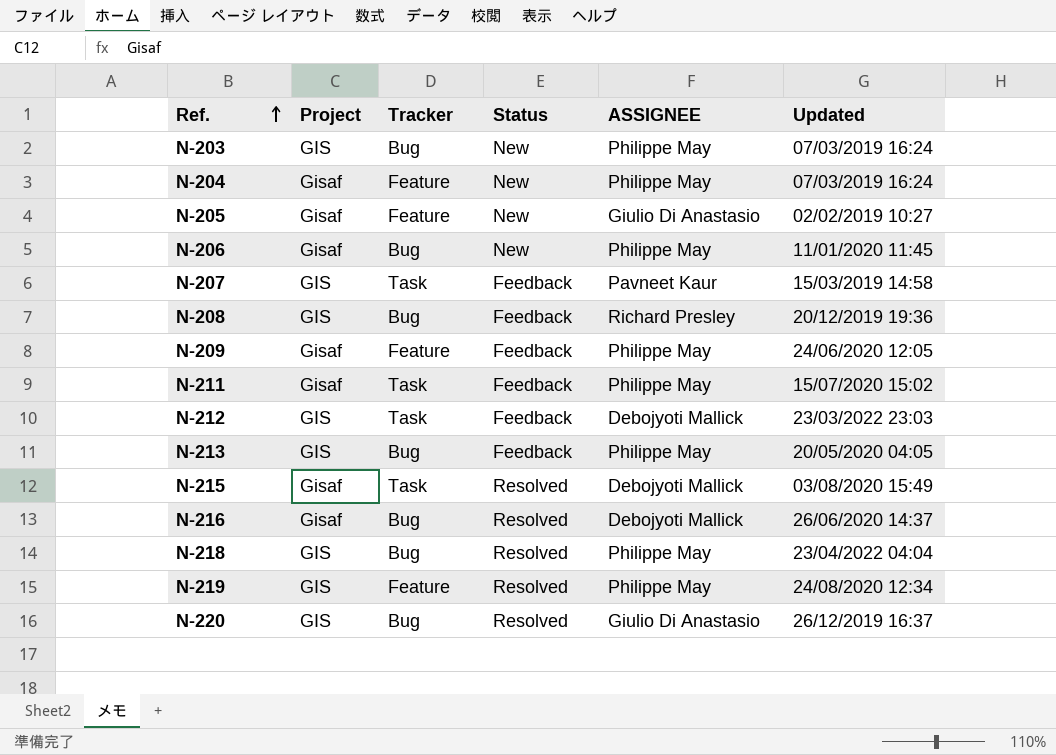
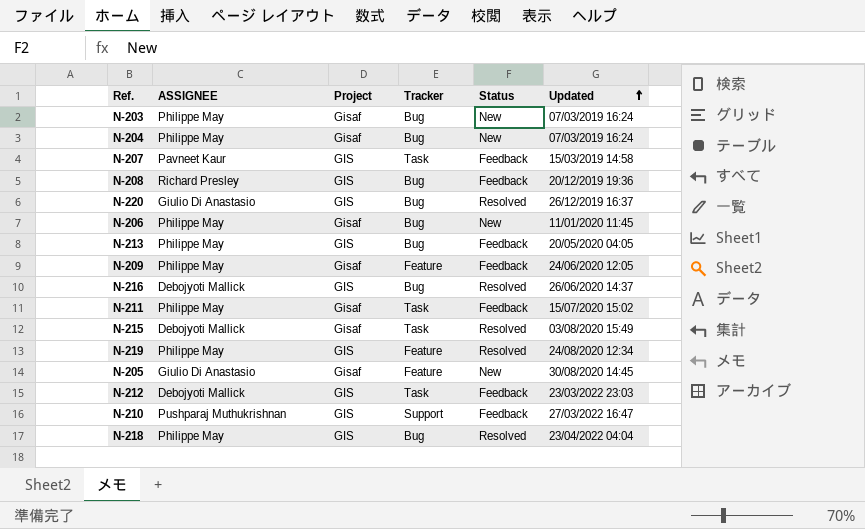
row order: Ref. ascending -> Updated ascending
column ASSIGNEE | position: 5 -> 2
N-203 | Project: GIS -> Gisaf
N-204 | Tracker: Feature -> Bug
N-216 | Project: Gisaf -> GIS
N-205 | Updated: 02/02/2019 10:27 -> 30/08/2020 14:45
row N-210: none -> Pushparaj Muthukrishnan | GIS | Support | Feedback | 27/03/2022 16:47

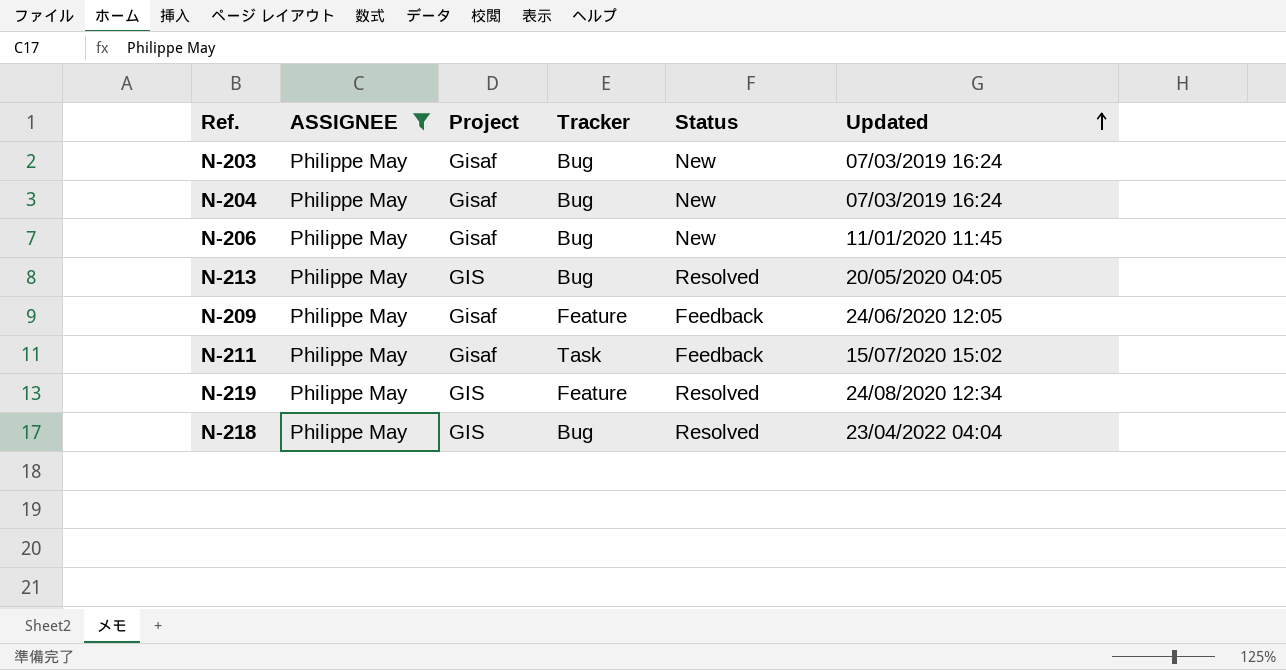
filter: none -> ASSIGNEE = Philippe May
N-213 | Status: Feedback -> Resolved

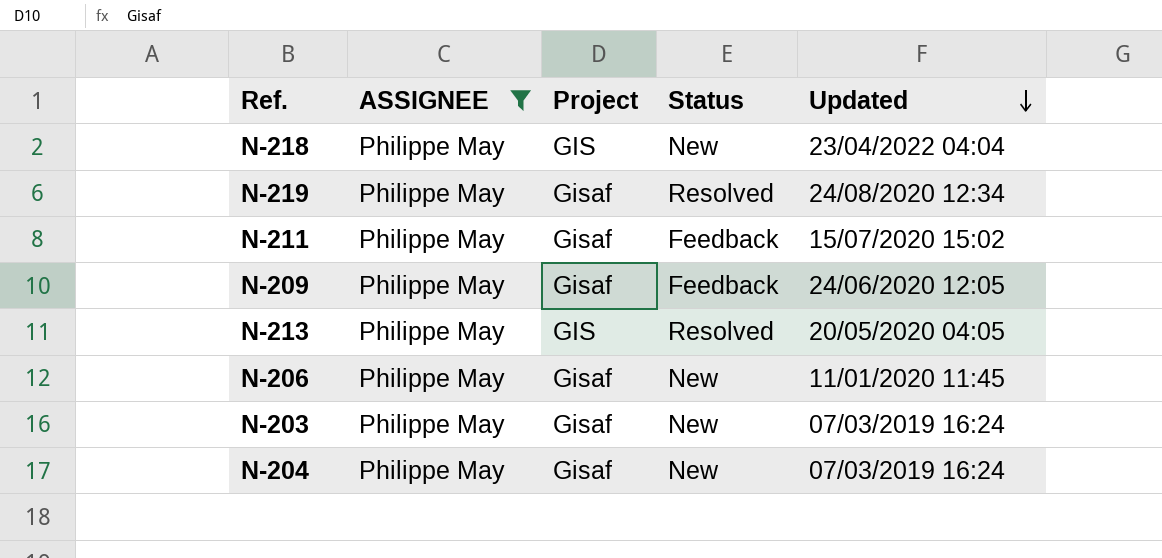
row order: Updated ascending -> Updated descending
column Tracker | position: 4 -> none
N-218 | Status: Resolved -> New
N-219 | Project: GIS -> Gisaf

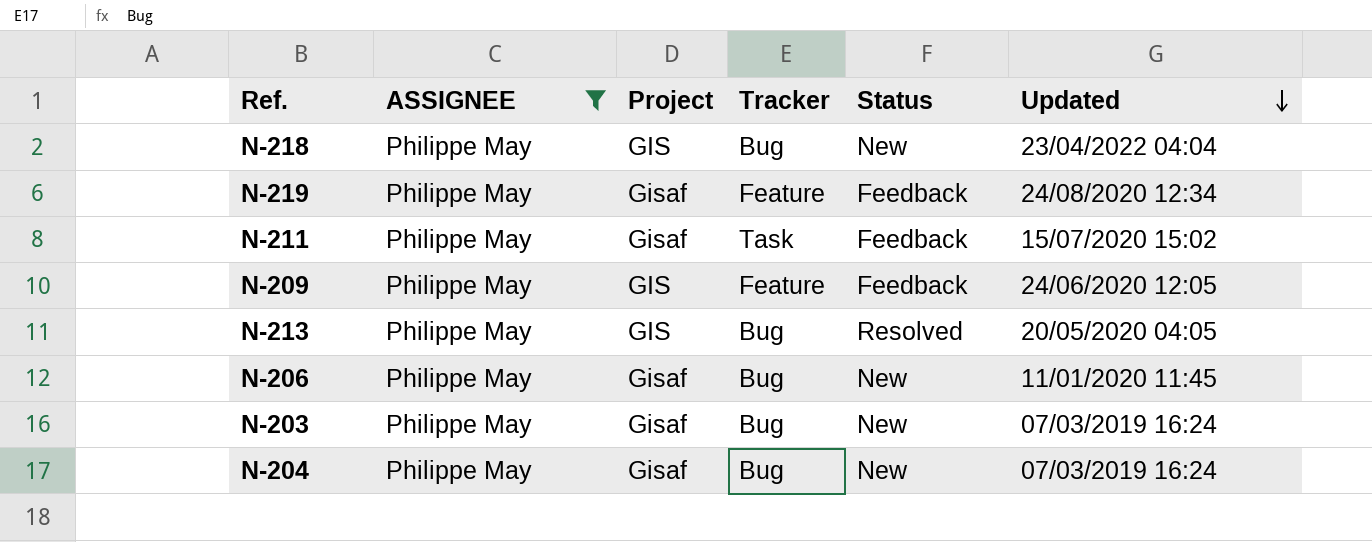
column Tracker | position: none -> 4
N-219 | Status: Resolved -> Feedback
N-209 | Project: Gisaf -> GIS

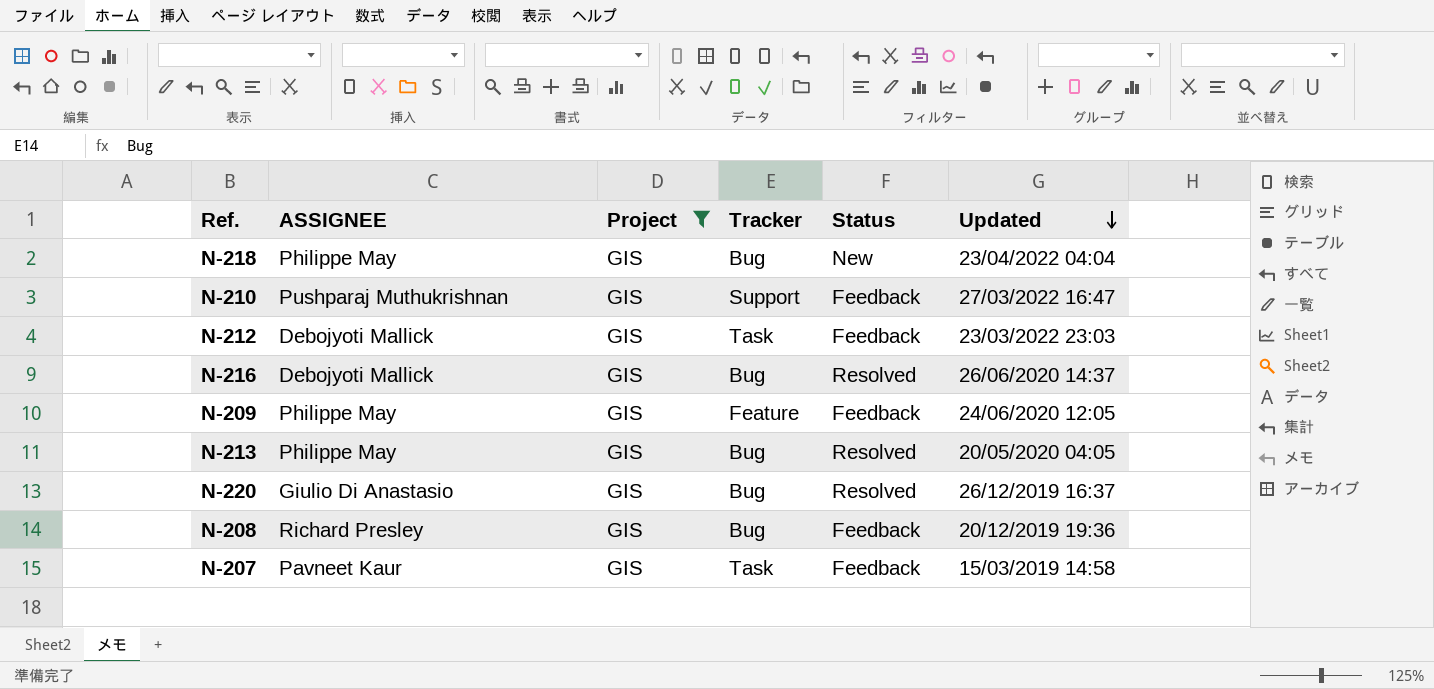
filter: ASSIGNEE = Philippe May -> Project = GIS

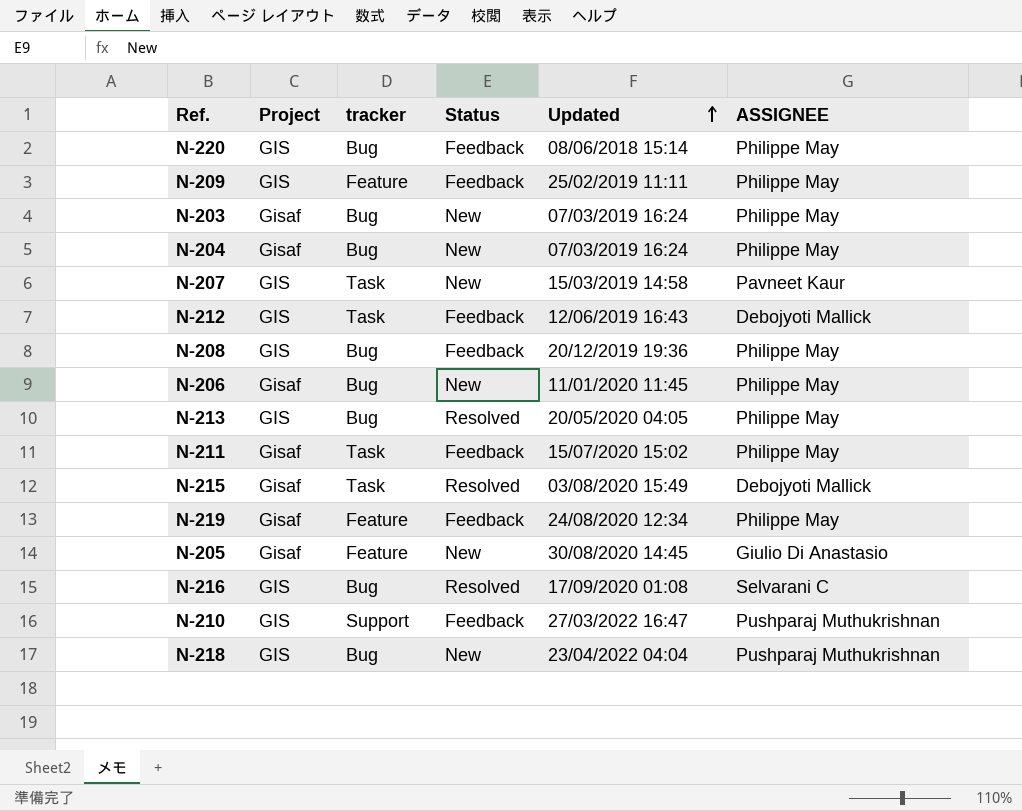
filter: Project = GIS -> none
row order: Updated descending -> Updated ascending
column name: Tracker -> tracker
column ASSIGNEE | position: 2 -> 6
N-220 | Status: Resolved -> Feedback
N-220 | Updated: 26/12/2019 16:37 -> 08/06/2018 15:14
N-220 | ASSIGNEE: Giulio Di Anastasio -> Philippe May
N-209 | Updated: 24/06/2020 12:05 -> 25/02/2019 11:11
N-207 | Status: Feedback -> New
N-212 | Updated: 23/03/2022 23:03 -> 12/06/2019 16:43
N-208 | ASSIGNEE: Richard Presley -> Philippe May
N-216 | Updated: 26/06/2020 14:37 -> 17/09/2020 01:08
N-216 | ASSIGNEE: Debojyoti Mallick -> Selvarani C
N-218 | ASSIGNEE: Philippe May -> Pushparaj Muthukrishnan

